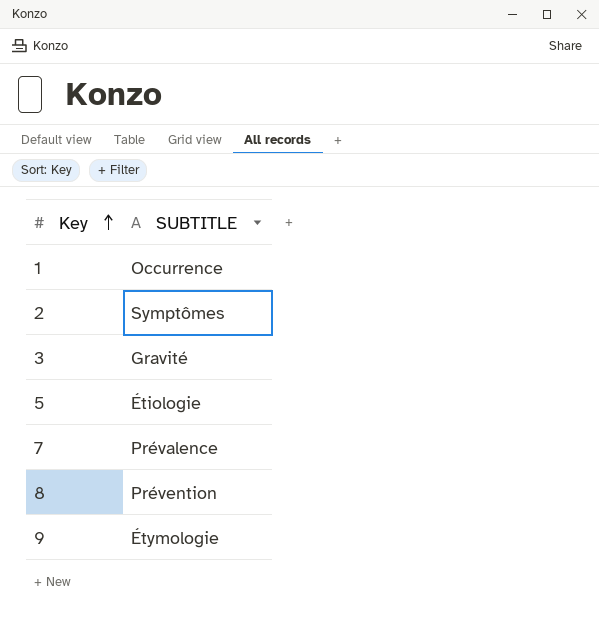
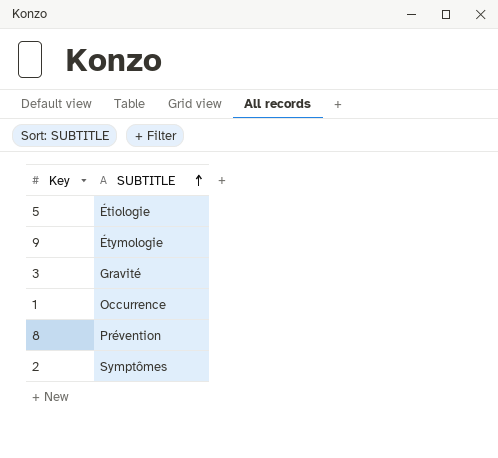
row order: Key ascending -> SUBTITLE ascending
row 7: Prévalence -> none

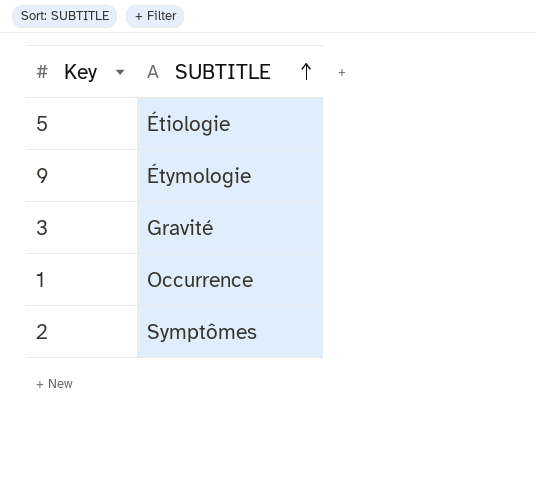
row 8: Prévention -> none

